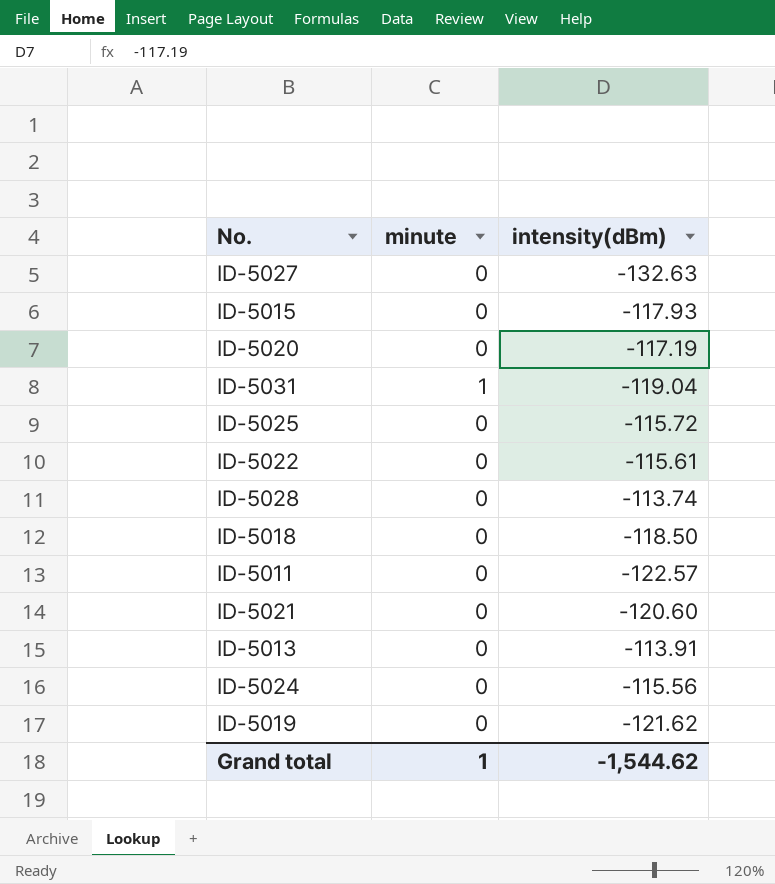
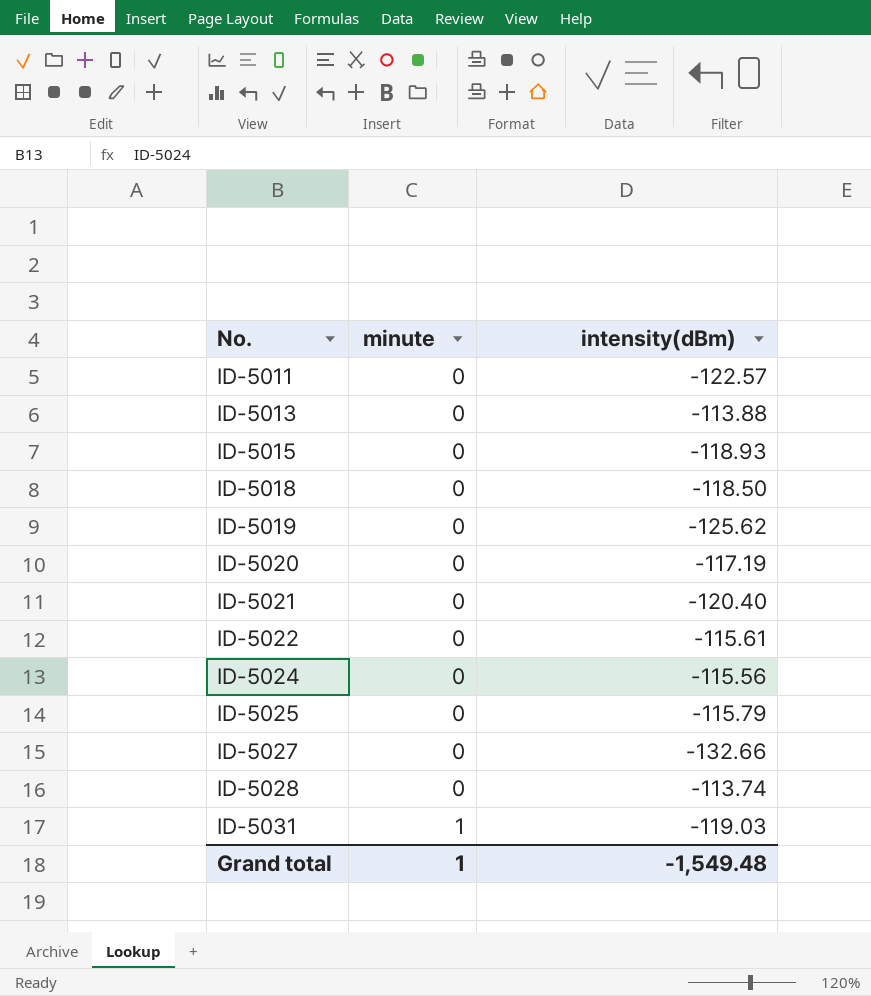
row order: none -> No. ascending
ID-5013 | intensity(dBm): -113.91 -> -113.88
ID-5015 | intensity(dBm): -117.93 -> -118.93
ID-5019 | intensity(dBm): -121.62 -> -125.62
ID-5021 | intensity(dBm): -120.60 -> -120.40
ID-5025 | intensity(dBm): -115.72 -> -115.79
ID-5027 | intensity(dBm): -132.63 -> -132.66
ID-5031 | intensity(dBm): -119.04 -> -119.03
Grand total | intensity(dBm): -1,544.62 -> -1,549.48

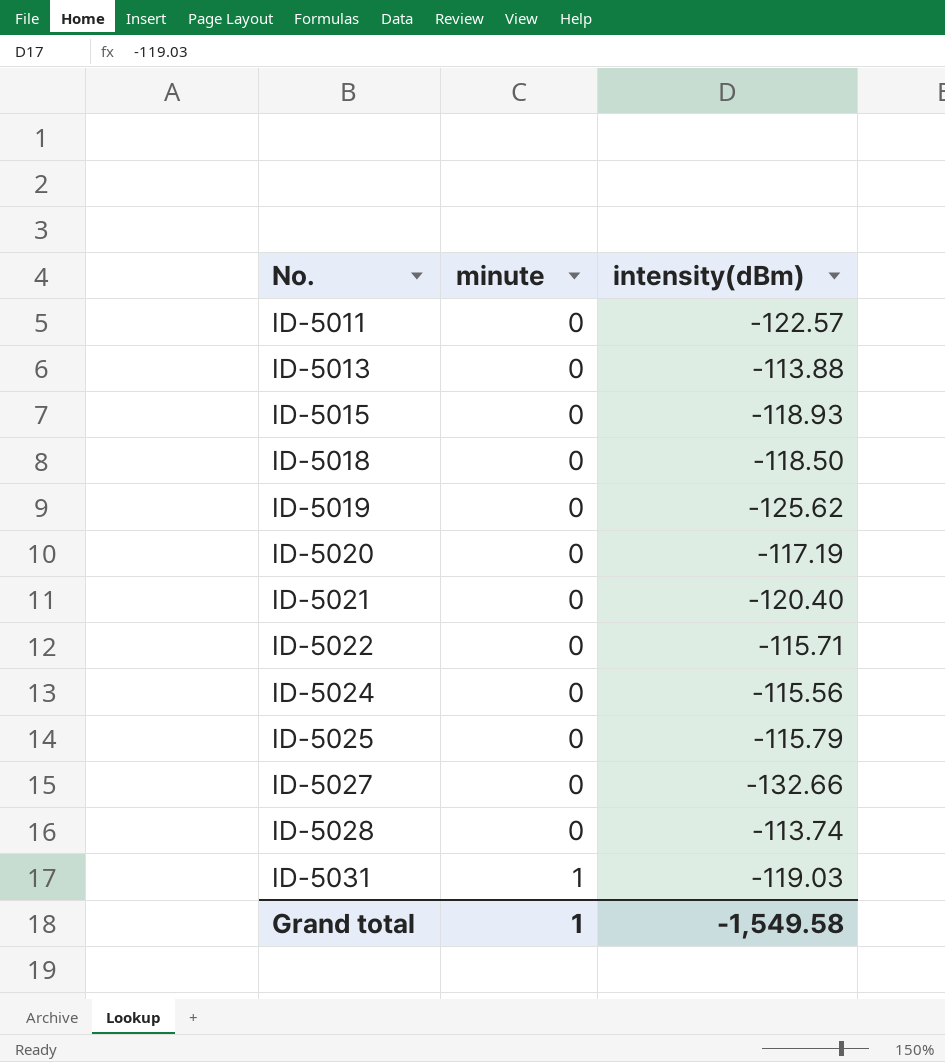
ID-5022 | intensity(dBm): -115.61 -> -115.71
Grand total | intensity(dBm): -1,549.48 -> -1,549.58

